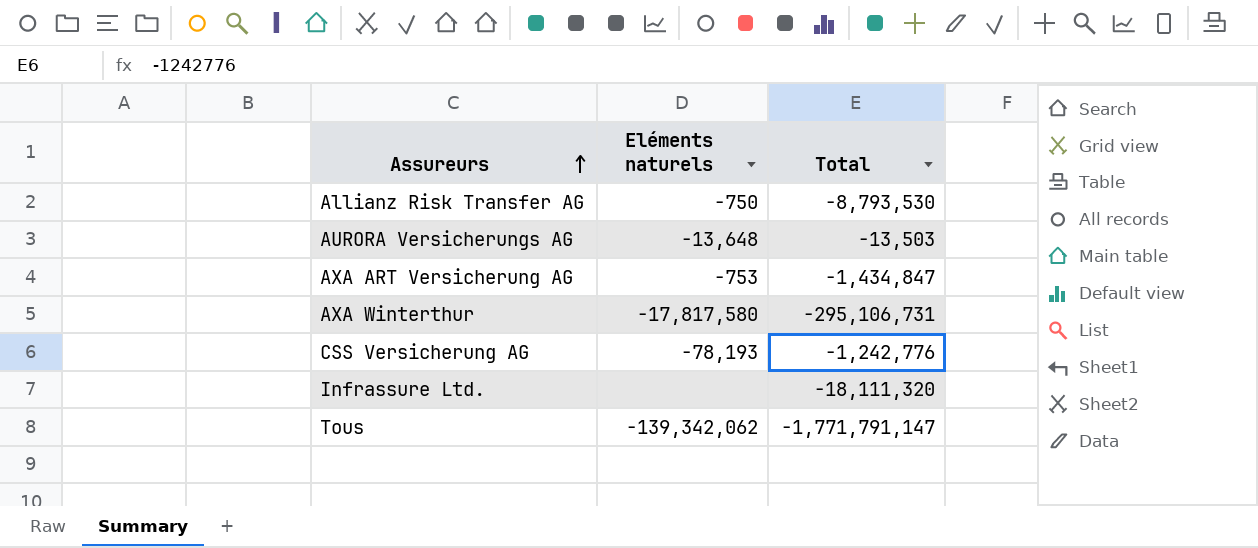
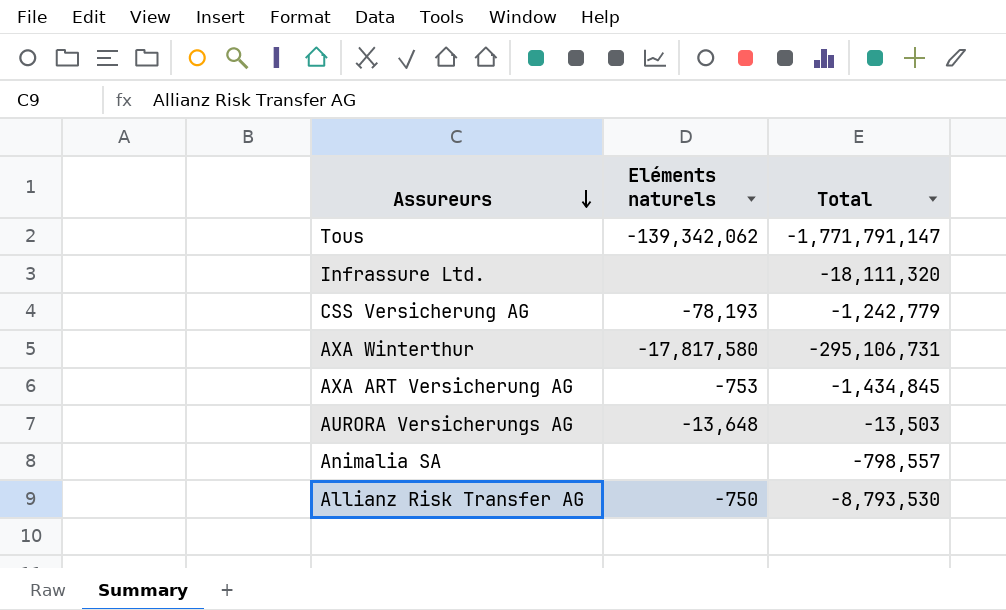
row order: Assureurs ascending -> Assureurs descending
CSS Versicherung AG | Total: -1,242,776 -> -1,242,779
AXA ART Versicherung AG | Total: -1,434,847 -> -1,434,845
row Animalia SA: none -> none | -798,557

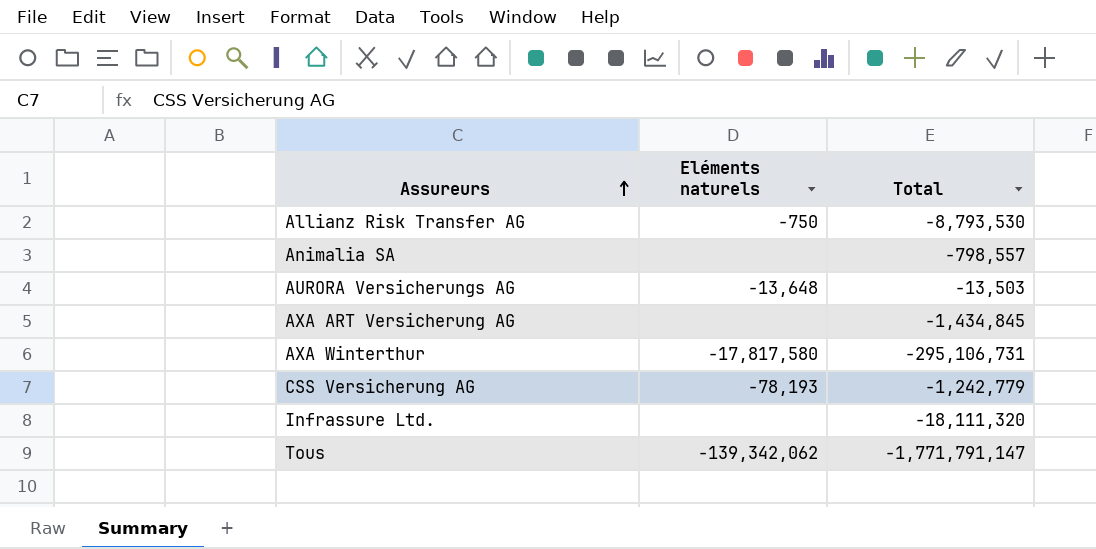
row order: Assureurs descending -> Assureurs ascending
AXA ART Versicherung AG | Eléments naturels: -753 -> none

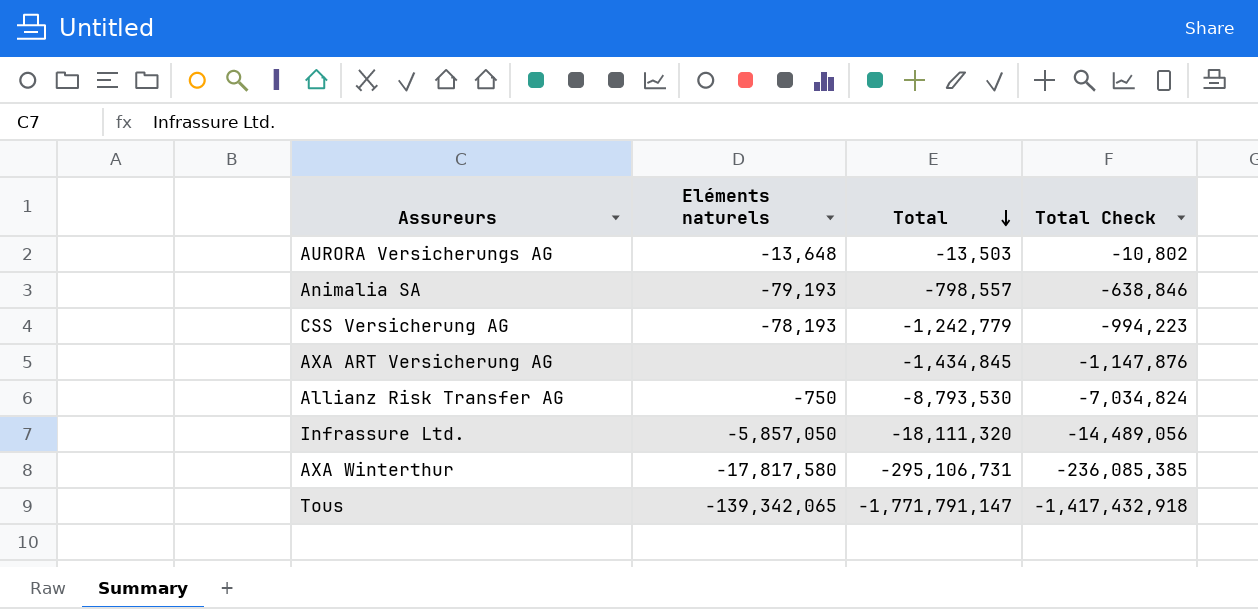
row order: Assureurs ascending -> Total descending
column Total Check | formula: none -> [Total] * 0.8
Animalia SA | Eléments naturels: none -> -79,193
Infrassure Ltd. | Eléments naturels: none -> -5,857,050
Tous | Eléments naturels: -139,342,062 -> -139,342,065

